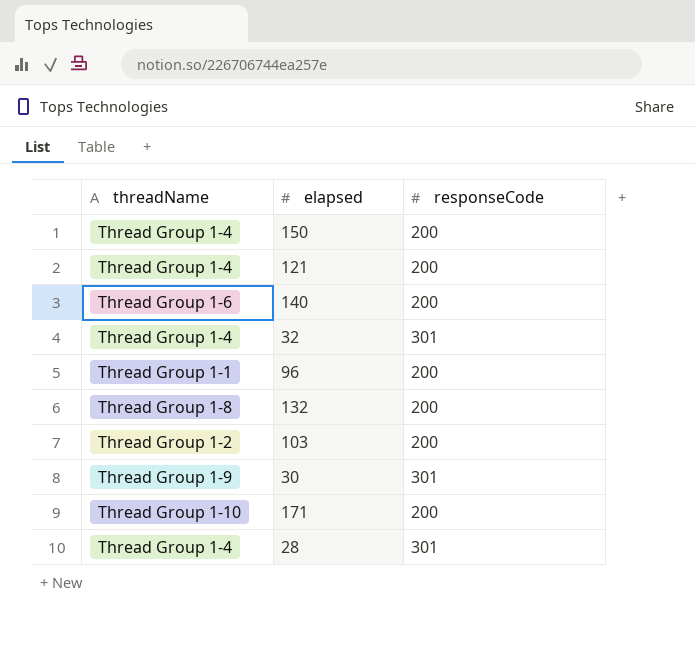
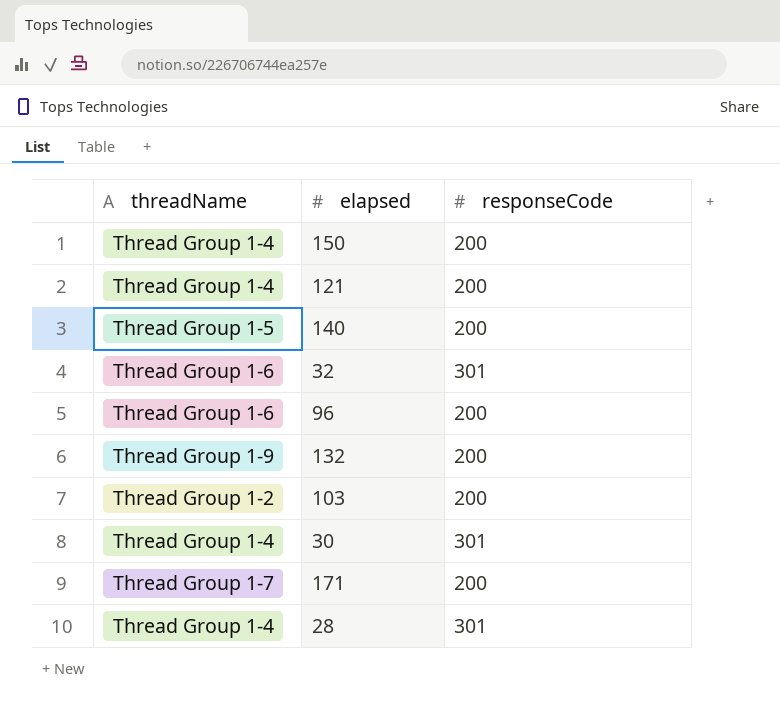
140 | threadName: Thread Group 1-6 -> Thread Group 1-5
32 | threadName: Thread Group 1-4 -> Thread Group 1-6
96 | threadName: Thread Group 1-1 -> Thread Group 1-6
132 | threadName: Thread Group 1-8 -> Thread Group 1-9
30 | threadName: Thread Group 1-9 -> Thread Group 1-4
171 | threadName: Thread Group 1-10 -> Thread Group 1-7

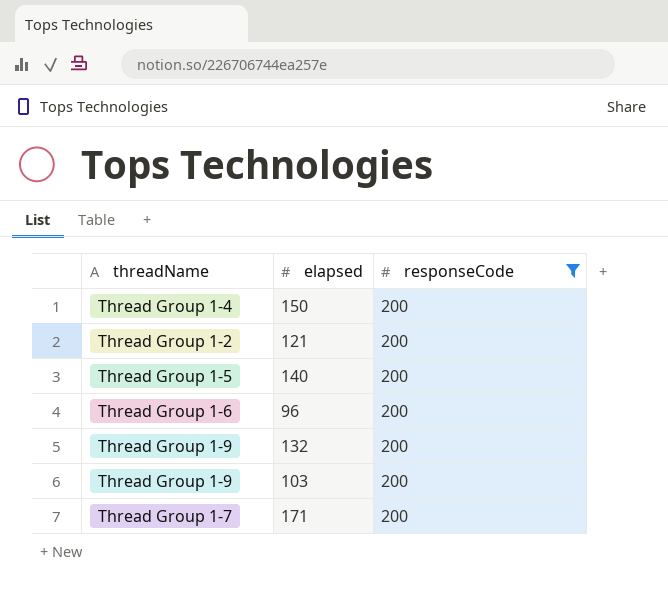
filter: none -> responseCode = 200
121 | threadName: Thread Group 1-4 -> Thread Group 1-2
103 | threadName: Thread Group 1-2 -> Thread Group 1-9

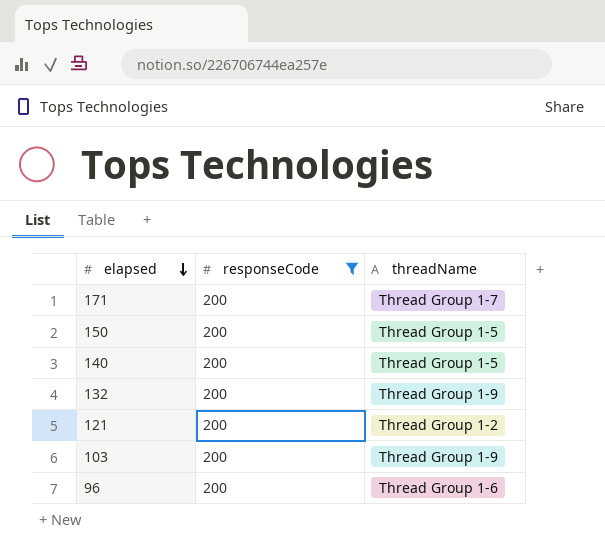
row order: none -> elapsed descending
column threadName | position: 1 -> 3
150 | threadName: Thread Group 1-4 -> Thread Group 1-5

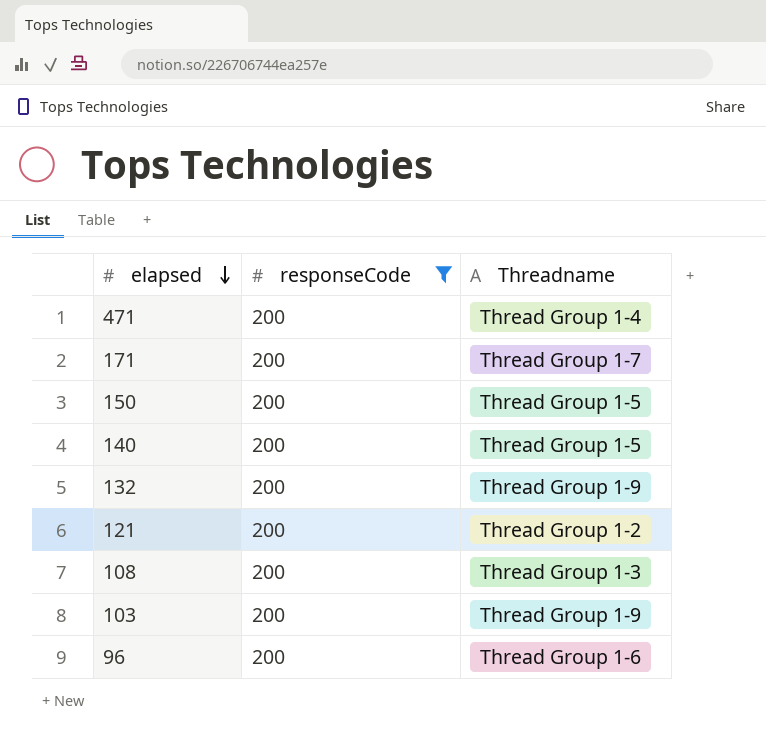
column name: threadName -> Threadname
row 471: none -> 200 | Thread Group 1-4
row 108: none -> 200 | Thread Group 1-3

